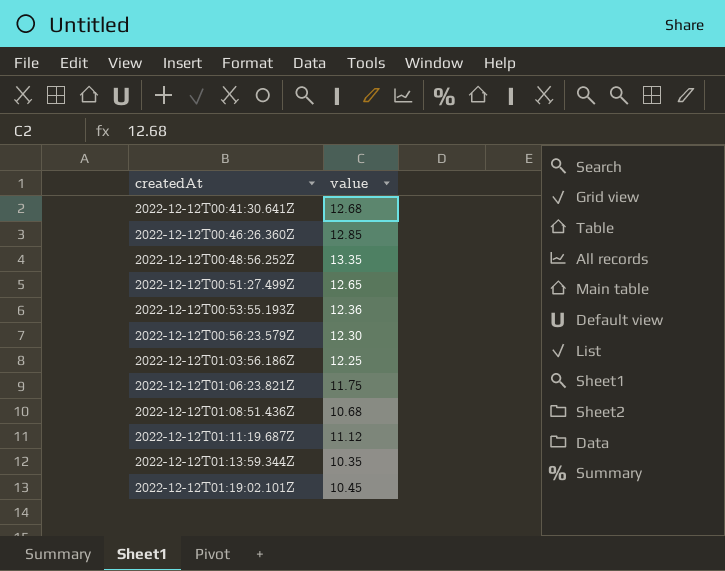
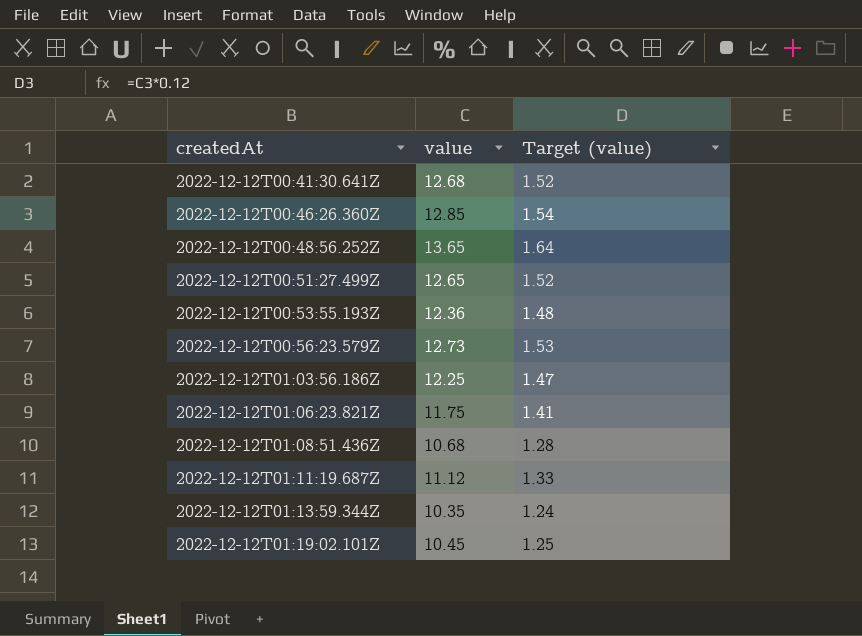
column Target (value) | formula: none -> [value] * 0.12
2022-12-12T00:48:56.252Z | value: 13.35 -> 13.65
2022-12-12T00:56:23.579Z | value: 12.30 -> 12.73

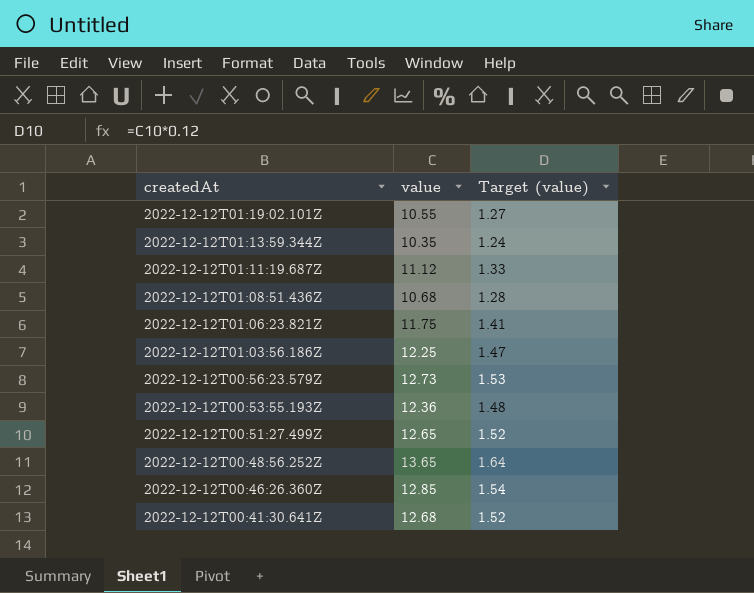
row order: createdAt ascending -> createdAt descending
2022-12-12T01:19:02.101Z | value: 10.45 -> 10.55
2022-12-12T01:19:02.101Z | Target (value): 1.25 -> 1.27

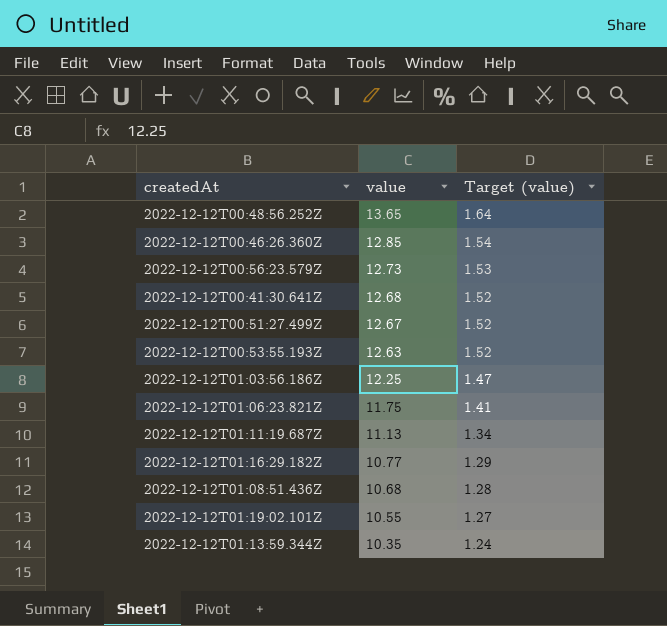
row order: createdAt descending -> value descending
2022-12-12T00:51:27.499Z | value: 12.65 -> 12.67
2022-12-12T00:53:55.193Z | value: 12.36 -> 12.63
2022-12-12T00:53:55.193Z | Target (value): 1.48 -> 1.52
2022-12-12T01:11:19.687Z | value: 11.12 -> 11.13
2022-12-12T01:11:19.687Z | Target (value): 1.33 -> 1.34
row 2022-12-12T01:16:29.182Z: none -> 10.77 | 1.29

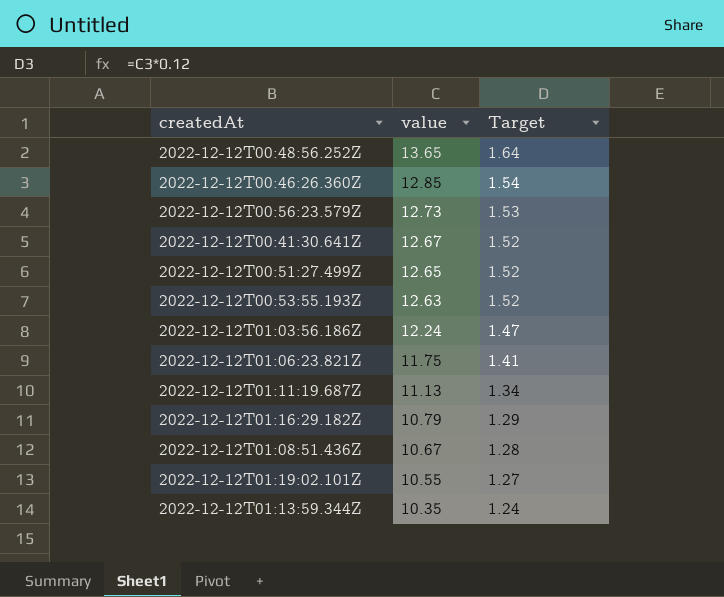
column name: Target (value) -> Target
2022-12-12T00:41:30.641Z | value: 12.68 -> 12.67
2022-12-12T00:51:27.499Z | value: 12.67 -> 12.65
2022-12-12T01:03:56.186Z | value: 12.25 -> 12.24
2022-12-12T01:16:29.182Z | value: 10.77 -> 10.79
2022-12-12T01:08:51.436Z | value: 10.68 -> 10.67

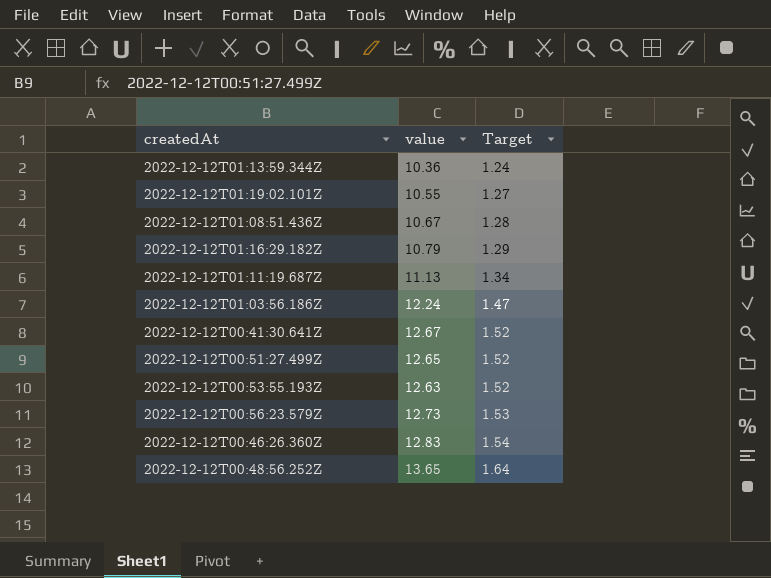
row order: value descending -> Target ascending
row 2022-12-12T01:06:23.821Z: 11.75 | 1.41 -> none
2022-12-12T01:13:59.344Z | value: 10.35 -> 10.36
2022-12-12T00:46:26.360Z | value: 12.85 -> 12.83

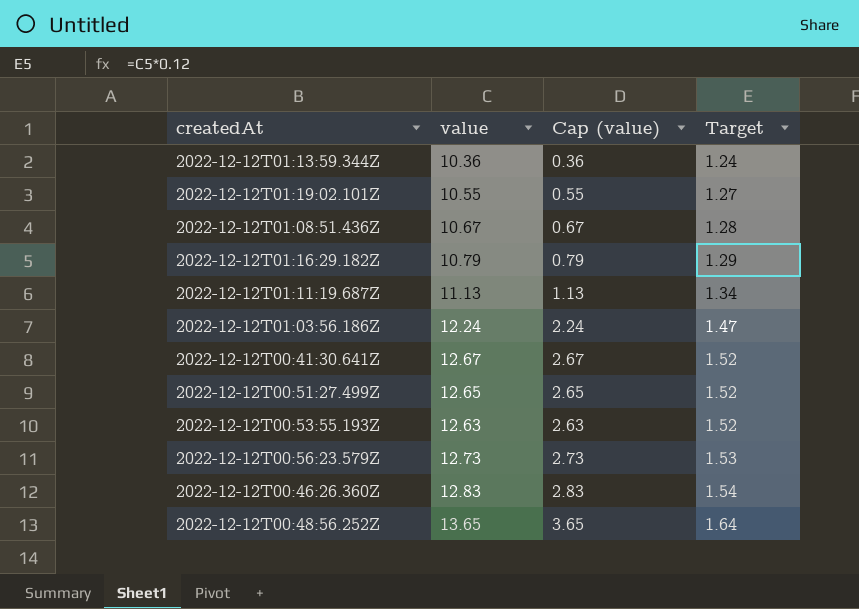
column Cap (value) | formula: none -> [value] - 10

